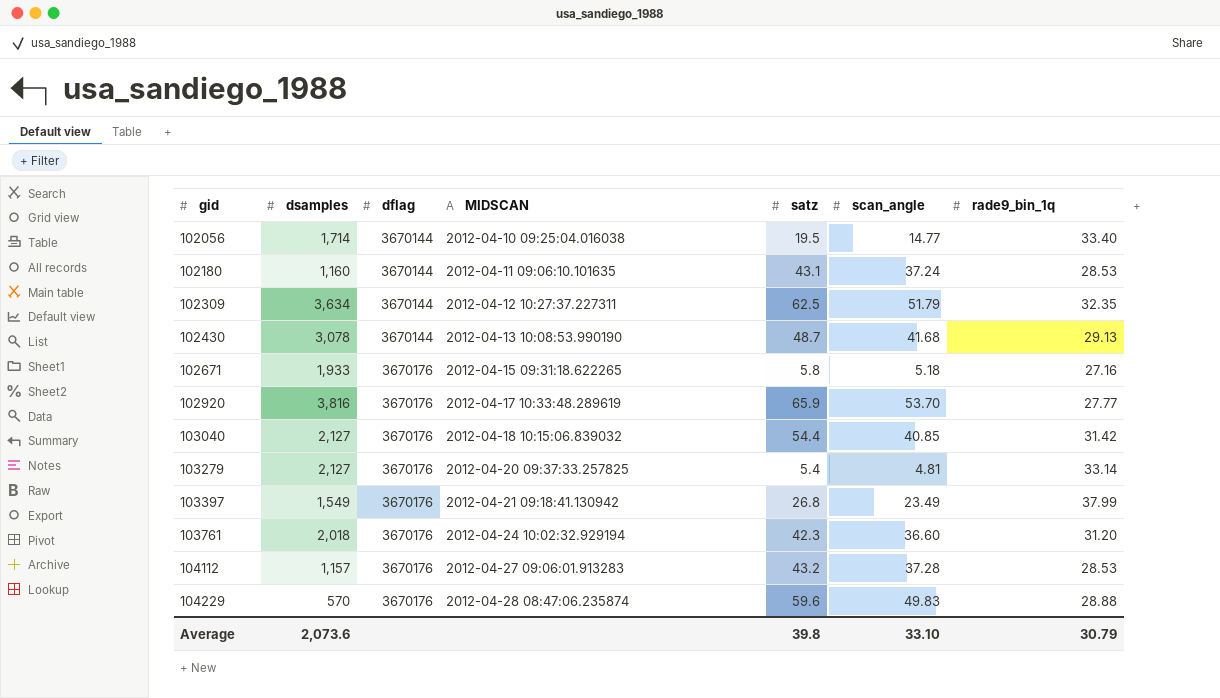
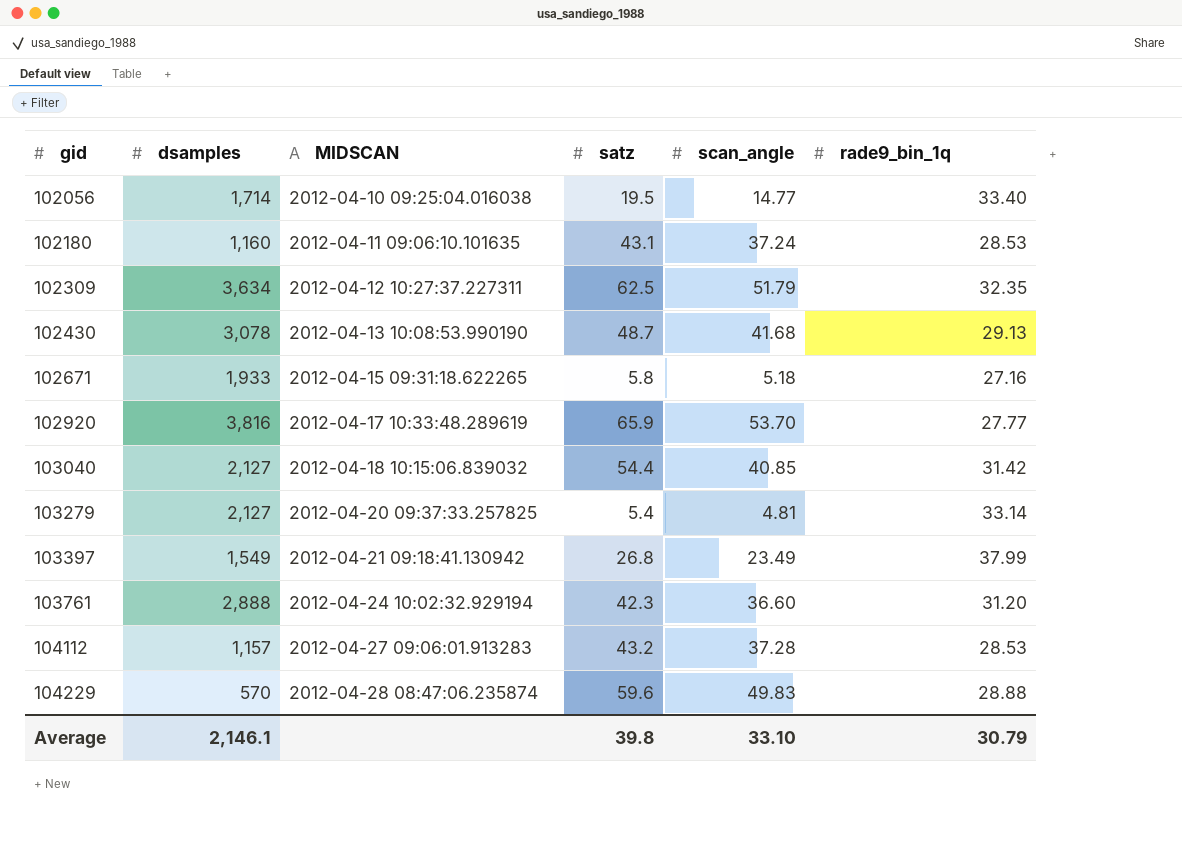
column dflag | position: 3 -> none
103761 | dsamples: 2,018 -> 2,888
Average | dsamples: 2,073.6 -> 2,146.1

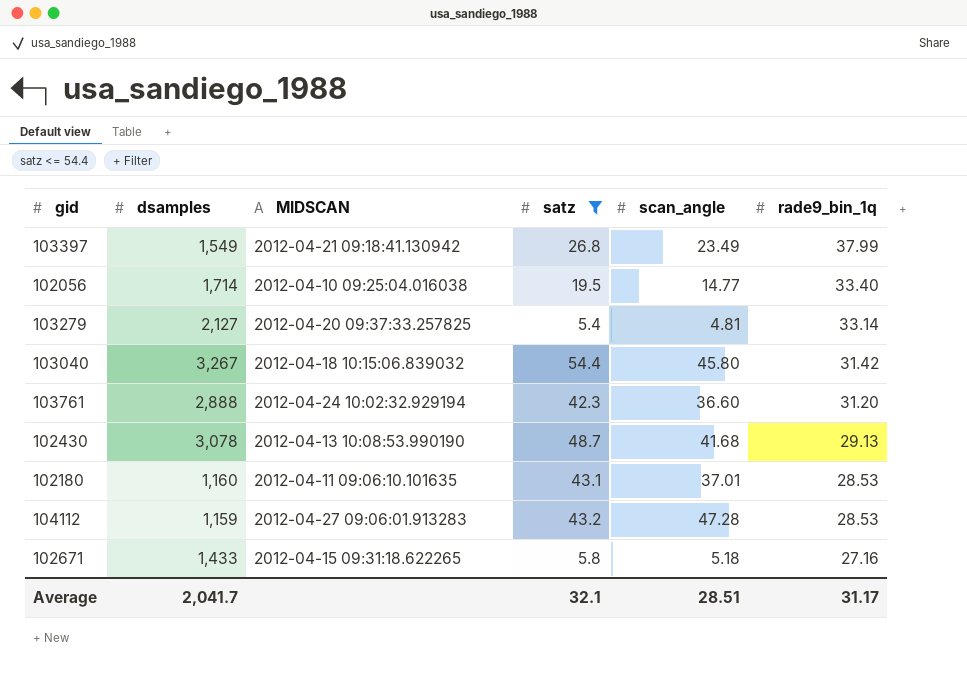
filter: none -> satz <= 54.4
row order: gid ascending -> rade9_bin_1q descending
103040 | dsamples: 2,127 -> 3,267
103040 | scan_angle: 40.85 -> 45.80
102180 | scan_angle: 37.24 -> 37.01
104112 | dsamples: 1,157 -> 1,159
104112 | scan_angle: 37.28 -> 47.28
102671 | dsamples: 1,933 -> 1,433
Average | dsamples: 2,146.1 -> 2,041.7
Average | satz: 39.8 -> 32.1
Average | scan_angle: 33.10 -> 28.51
Average | rade9_bin_1q: 30.79 -> 31.17

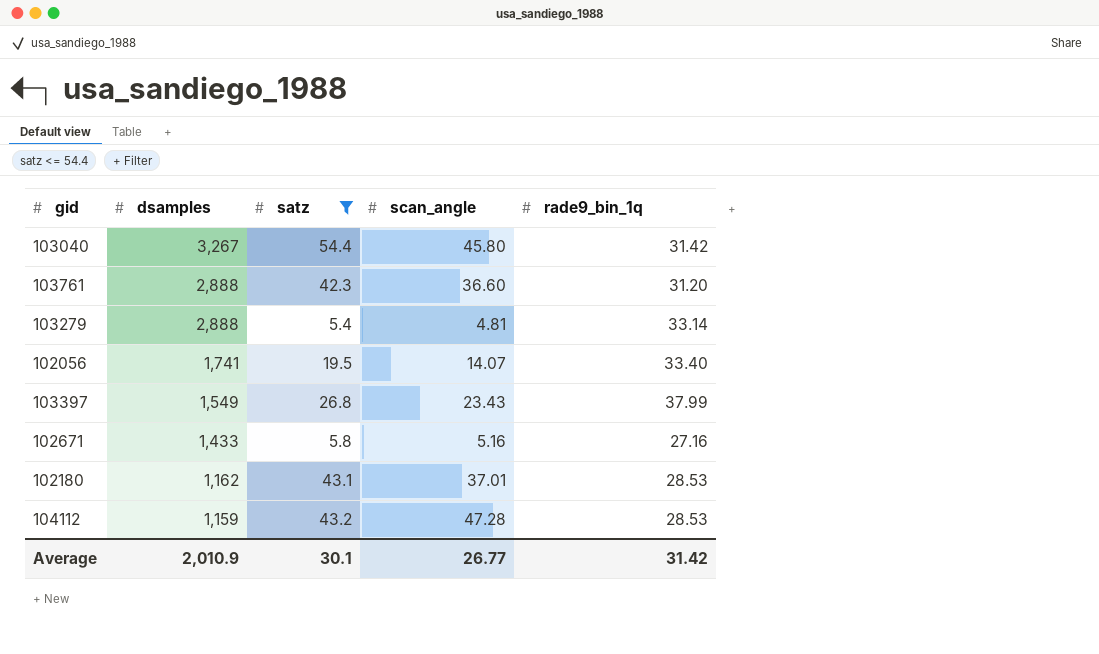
row order: rade9_bin_1q descending -> dsamples descending
column MIDSCAN | position: 3 -> none
row 102430: 3,078 | 2012-04-13 10:08:53.990190 | 48.7 | 41.68 | 29.13 -> none
103279 | dsamples: 2,127 -> 2,888
102056 | dsamples: 1,714 -> 1,741
102056 | scan_angle: 14.77 -> 14.07
103397 | scan_angle: 23.49 -> 23.43
102671 | scan_angle: 5.18 -> 5.16
102180 | dsamples: 1,160 -> 1,162
Average | dsamples: 2,041.7 -> 2,010.9
Average | satz: 32.1 -> 30.1
Average | scan_angle: 28.51 -> 26.77
Average | rade9_bin_1q: 31.17 -> 31.42

